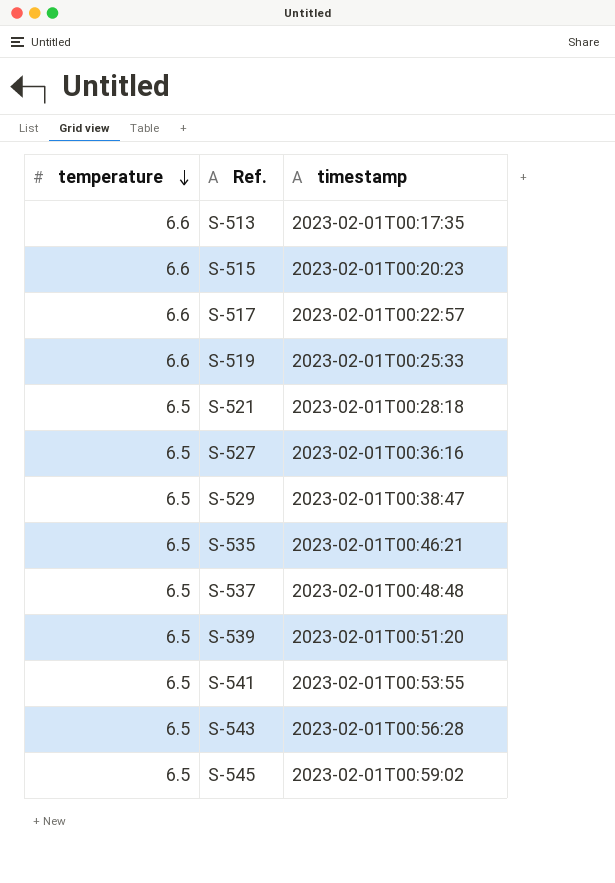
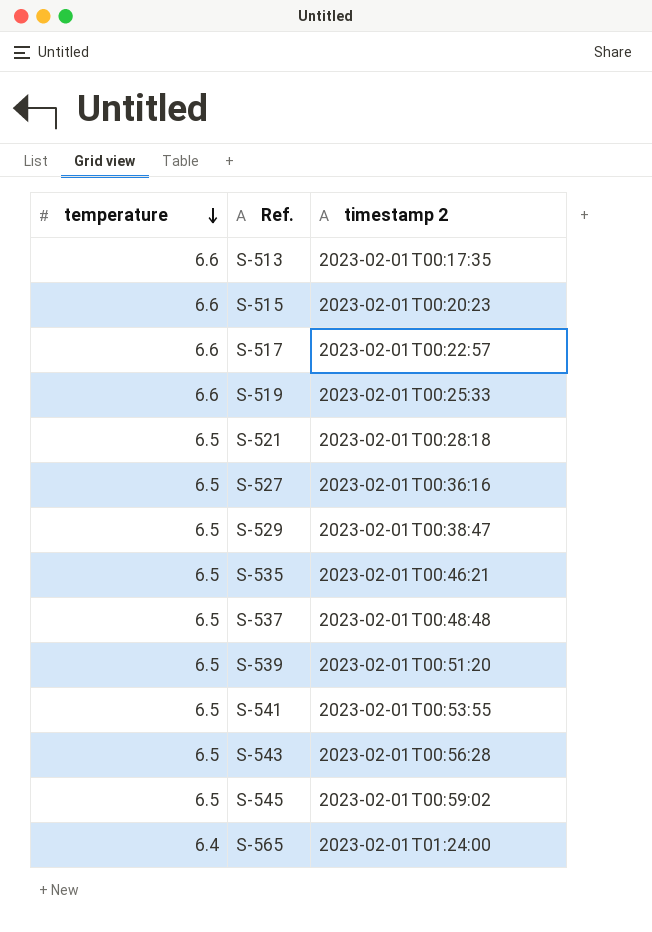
column name: timestamp -> timestamp 2
row S-565: none -> 6.4 | 2023-02-01T01:24:00

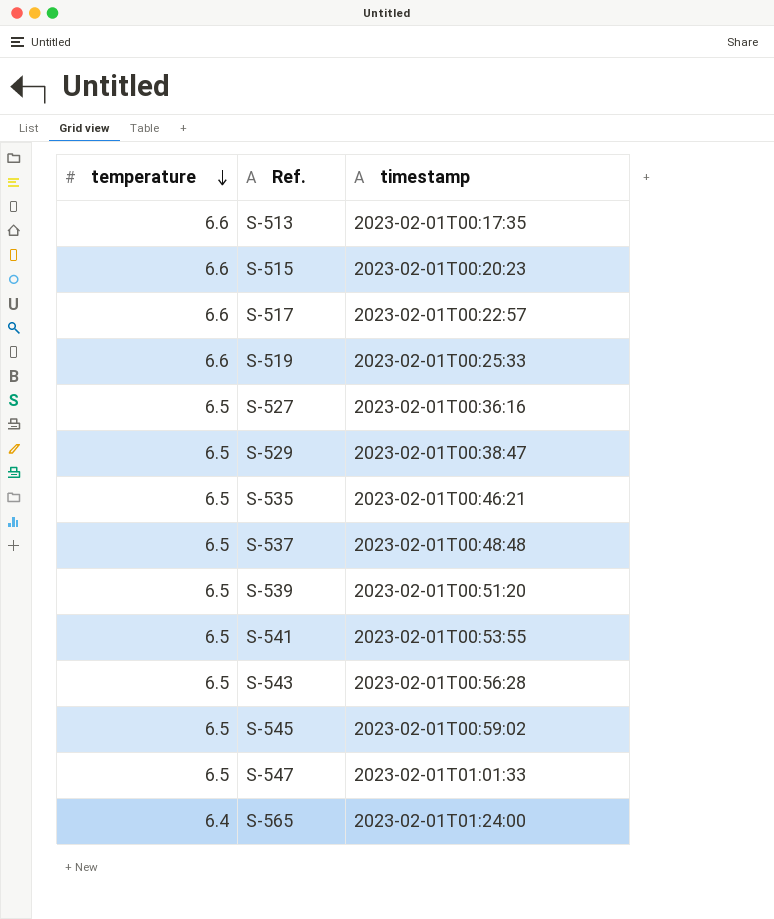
column name: timestamp 2 -> timestamp
row S-521: 6.5 | 2023-02-01T00:28:18 -> none
row S-547: none -> 6.5 | 2023-02-01T01:01:33

